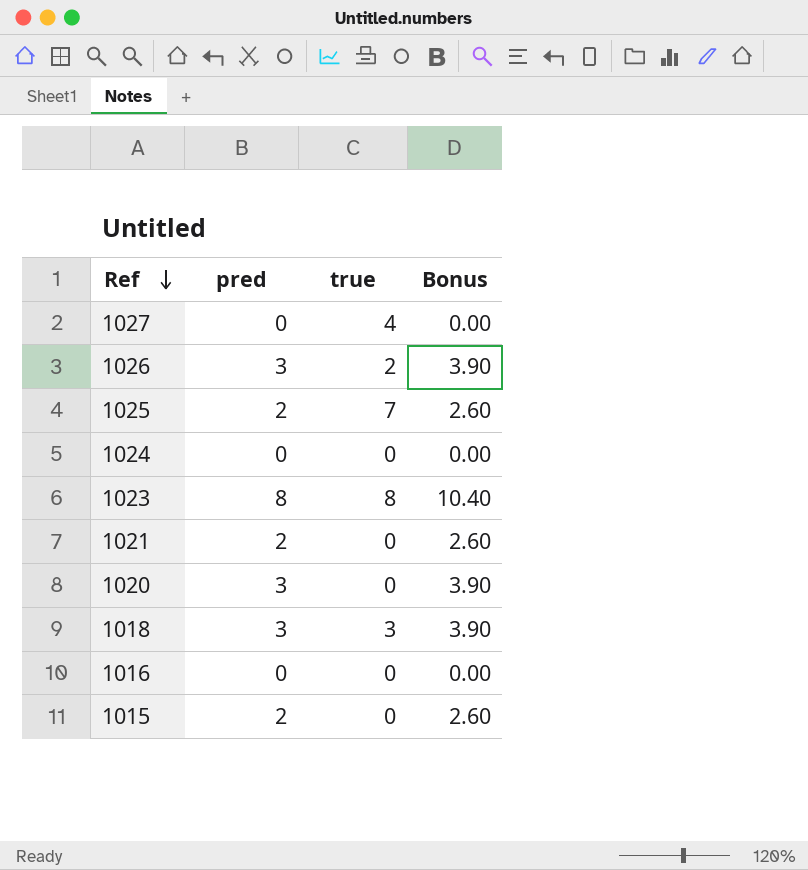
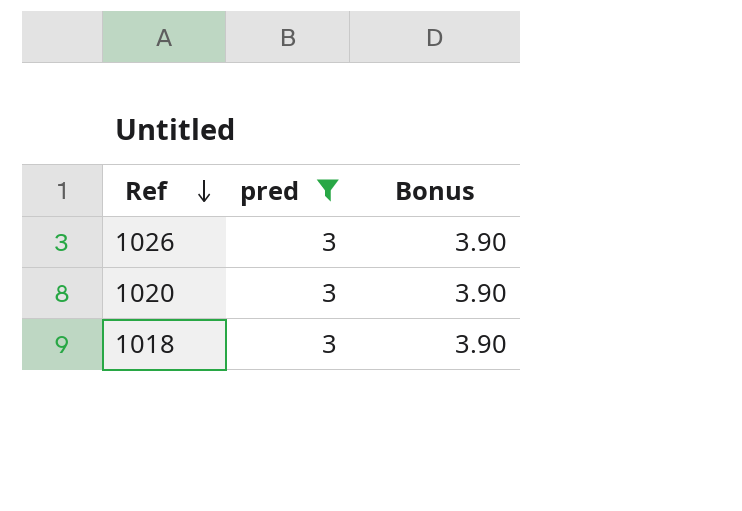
filter: none -> pred = 3
column true | position: 3 -> none

